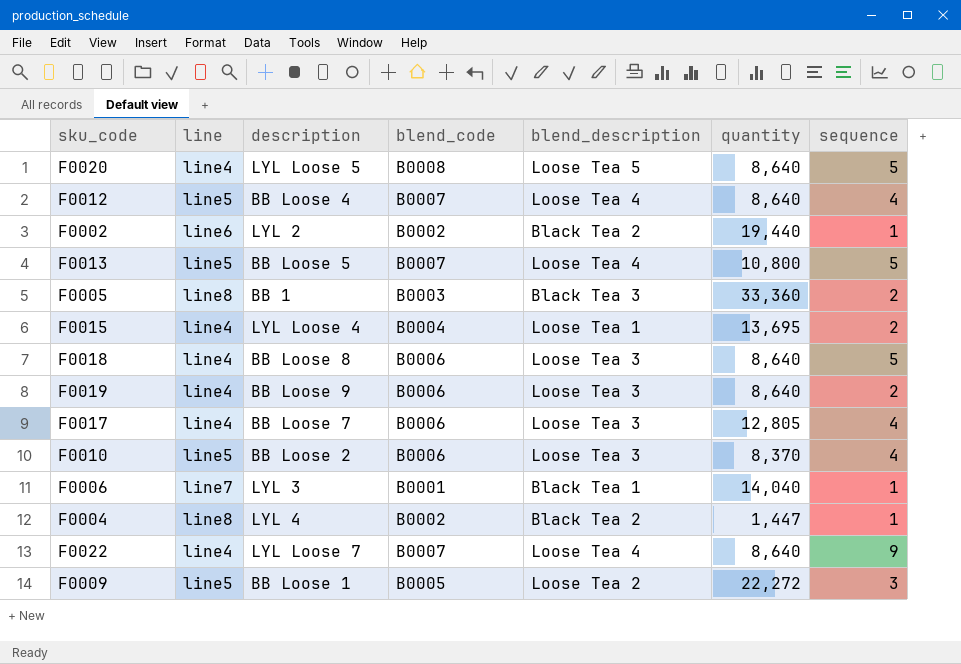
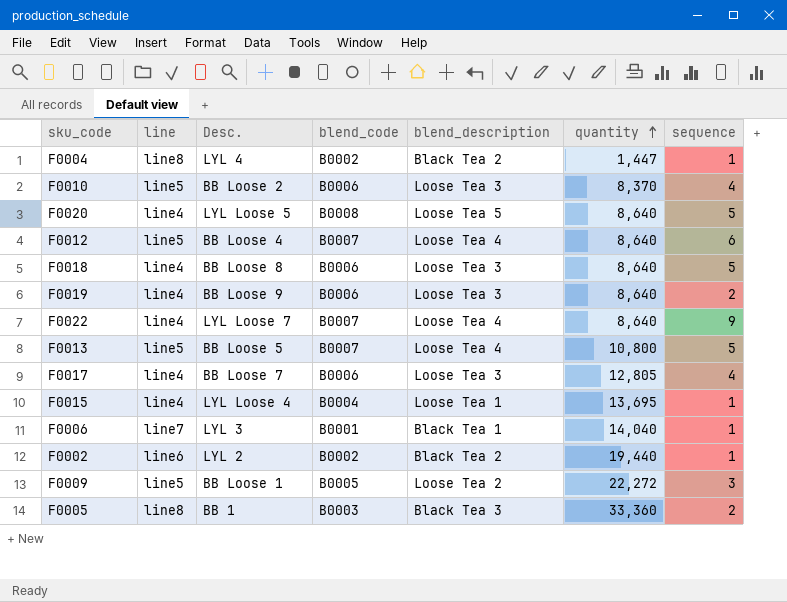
row order: none -> quantity ascending
column name: description -> Desc.
F0012 | sequence: 4 -> 6
F0015 | sequence: 2 -> 1

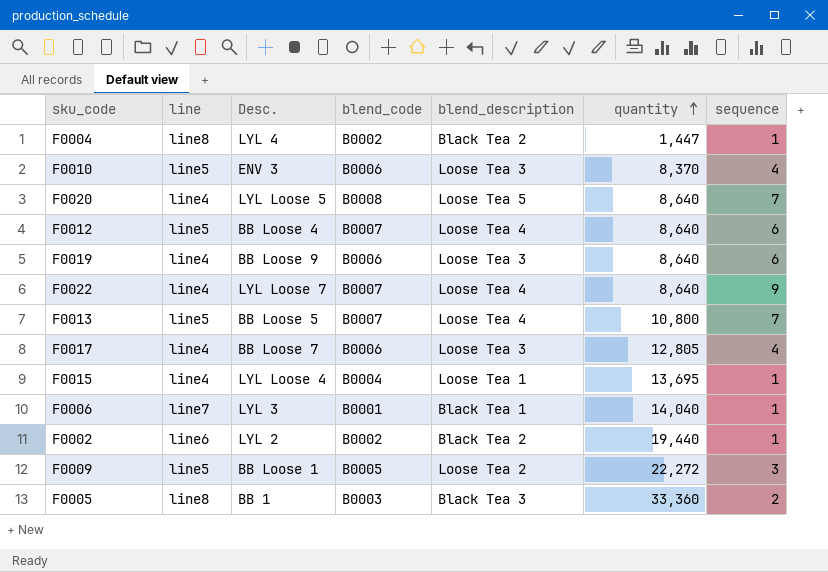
row F0018: line4 | BB Loose 8 | B0006 | Loose Tea 3 | 8,640 | 5 -> none
F0010 | Desc.: BB Loose 2 -> ENV 3
F0020 | sequence: 5 -> 7
F0019 | sequence: 2 -> 6
F0013 | sequence: 5 -> 7

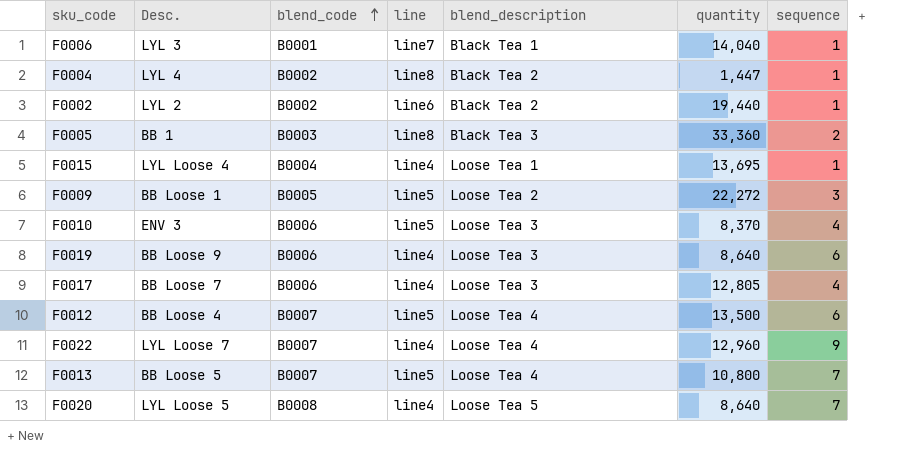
row order: quantity ascending -> blend_code ascending
column line | position: 2 -> 4
F0012 | quantity: 8,640 -> 13,500
F0022 | quantity: 8,640 -> 12,960

